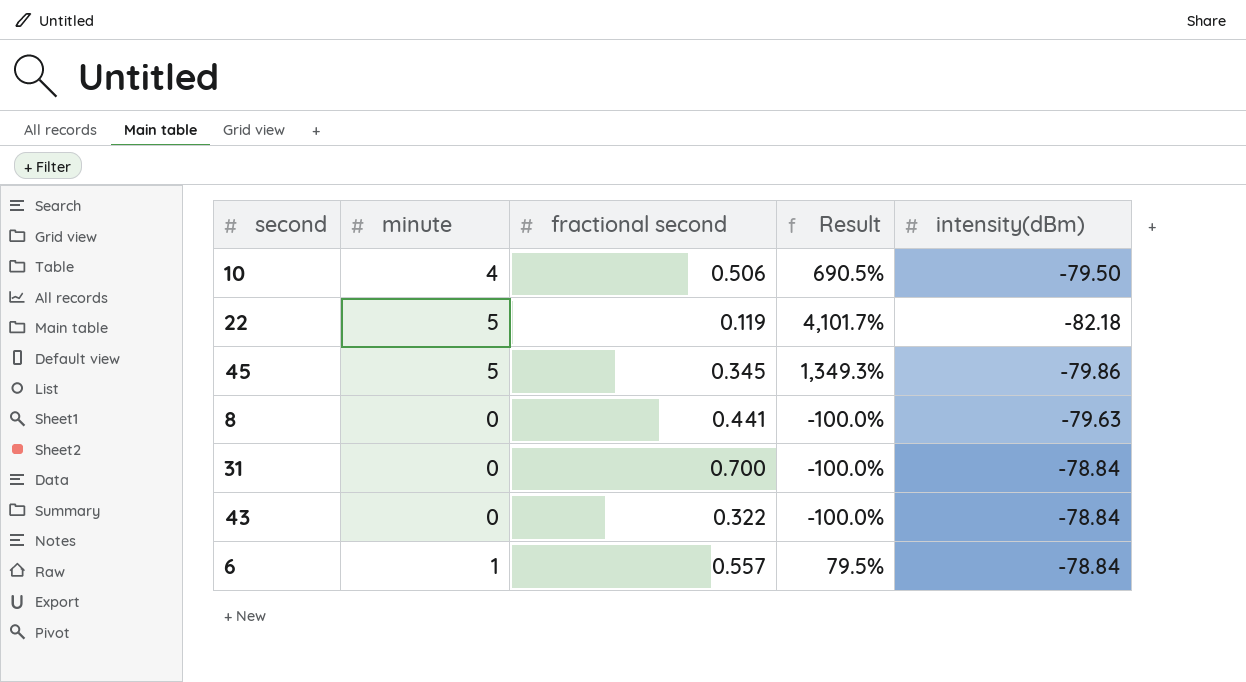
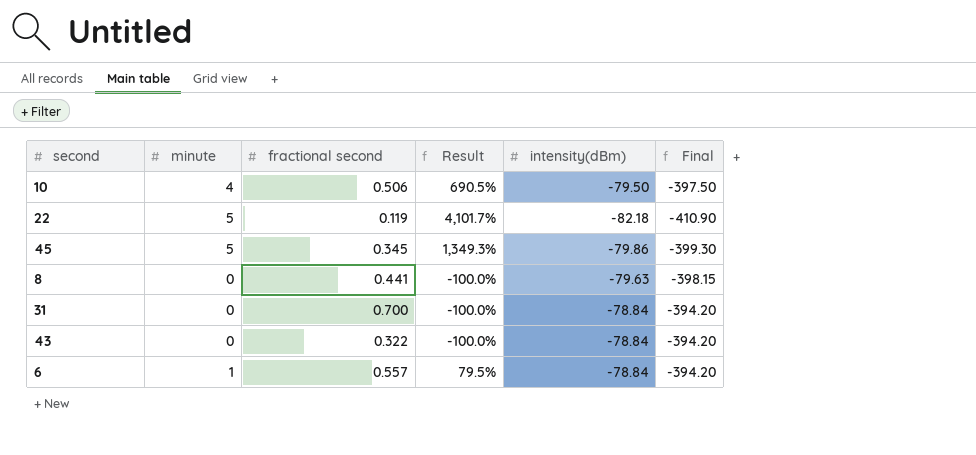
column Final | formula: none -> [intensity(dBm)] * 5

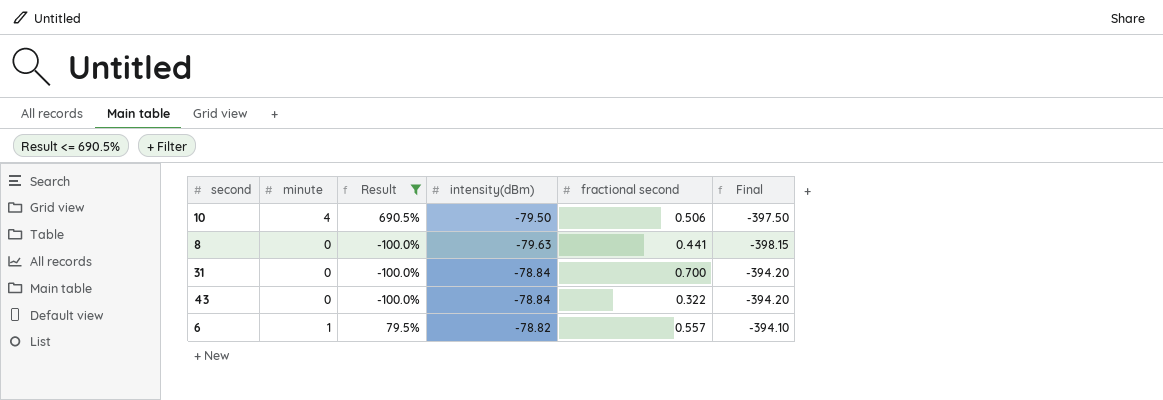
filter: none -> Result <= 690.5%
column fractional second | position: 3 -> 5
6 | intensity(dBm): -78.84 -> -78.82
6 | Final: -394.20 -> -394.10

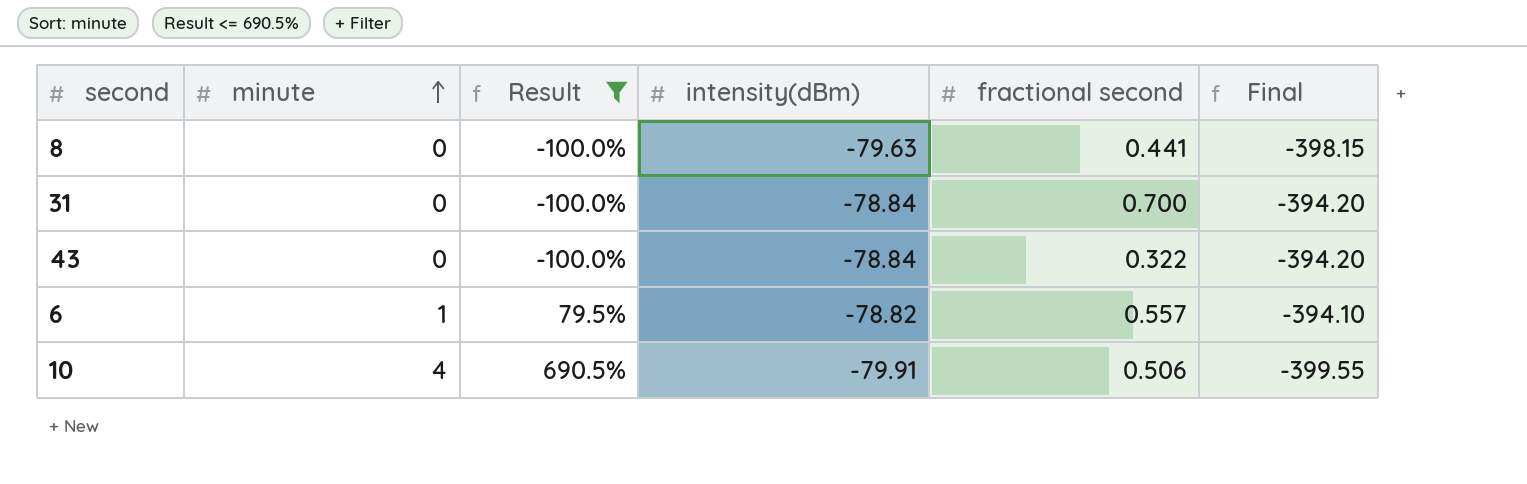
row order: none -> minute ascending
10 | intensity(dBm): -79.50 -> -79.91
10 | Final: -397.50 -> -399.55

